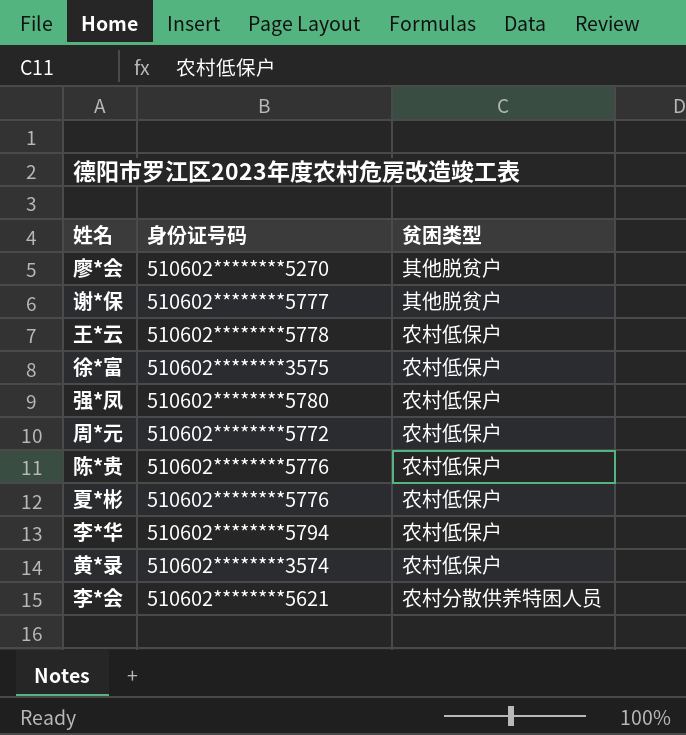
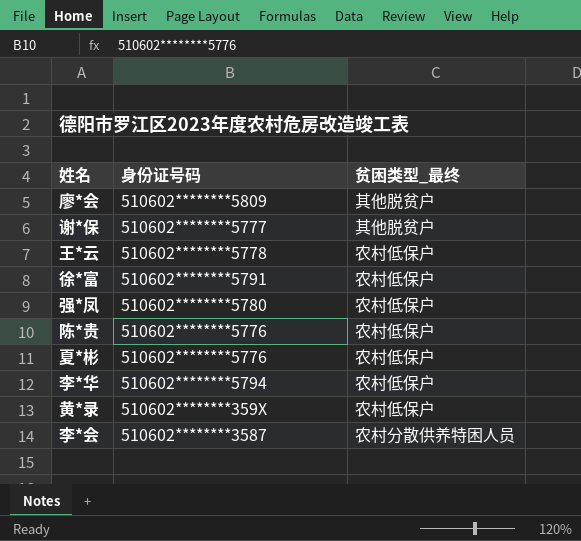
column name: 贫困类型 -> 贫困类型_最终
row 周*元: 510602********5772 | 农村低保户 -> none
廖*会 | 身份证号码: 510602********5270 -> 510602********5809
徐*富 | 身份证号码: 510602********3575 -> 510602********5791
黄*录 | 身份证号码: 510602********3574 -> 510602********359X
李*会 | 身份证号码: 510602********5621 -> 510602********3587

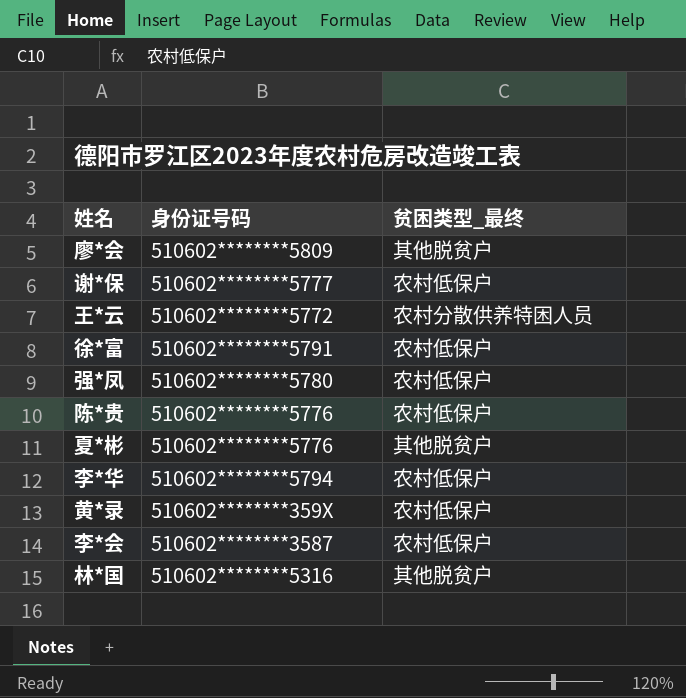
谢*保 | 贫困类型_最终: 其他脱贫户 -> 农村低保户
王*云 | 身份证号码: 510602********5778 -> 510602********5772
王*云 | 贫困类型_最终: 农村低保户 -> 农村分散供养特困人员
夏*彬 | 贫困类型_最终: 农村低保户 -> 其他脱贫户
李*会 | 贫困类型_最终: 农村分散供养特困人员 -> 农村低保户
row 林*国: none -> 510602********5316 | 其他脱贫户

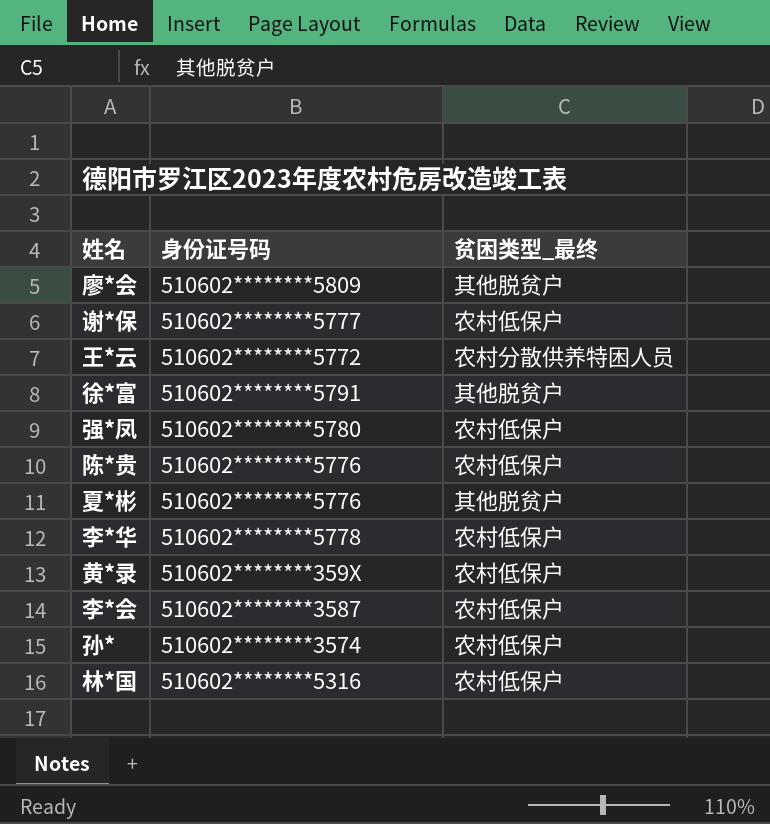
徐*富 | 贫困类型_最终: 农村低保户 -> 其他脱贫户
李*华 | 身份证号码: 510602********5794 -> 510602********5778
row 孙*: none -> 510602********3574 | 农村低保户
林*国 | 贫困类型_最终: 其他脱贫户 -> 农村低保户

